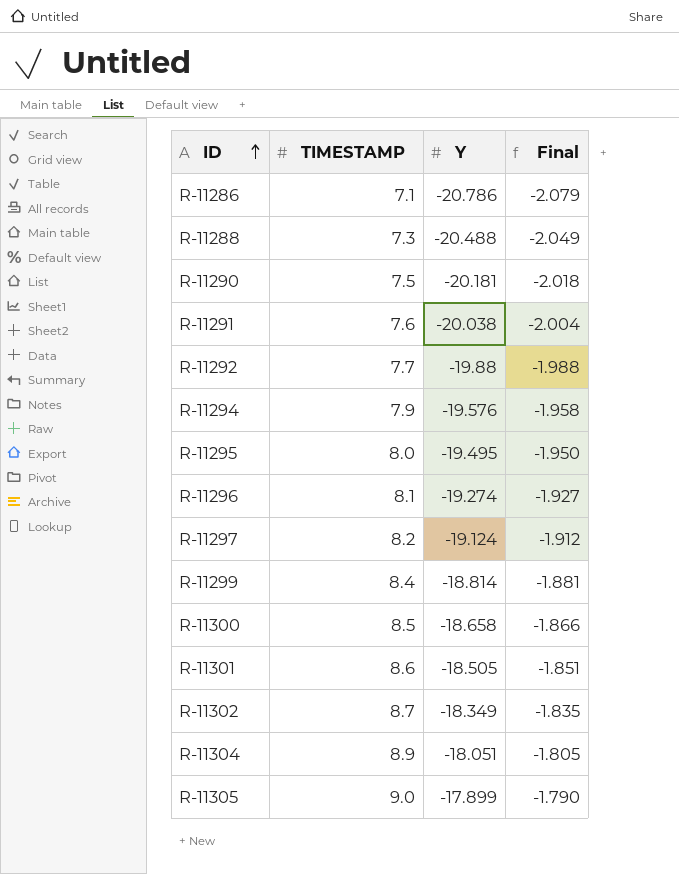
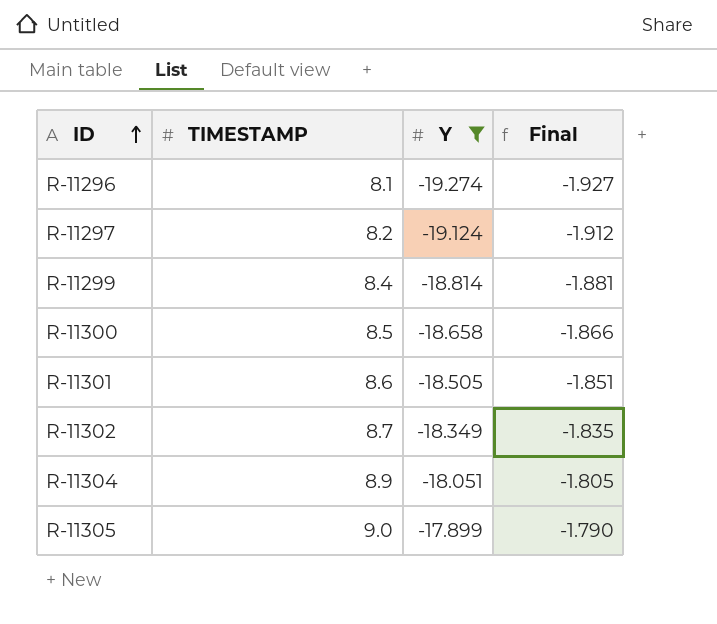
filter: none -> Y >= -19.274

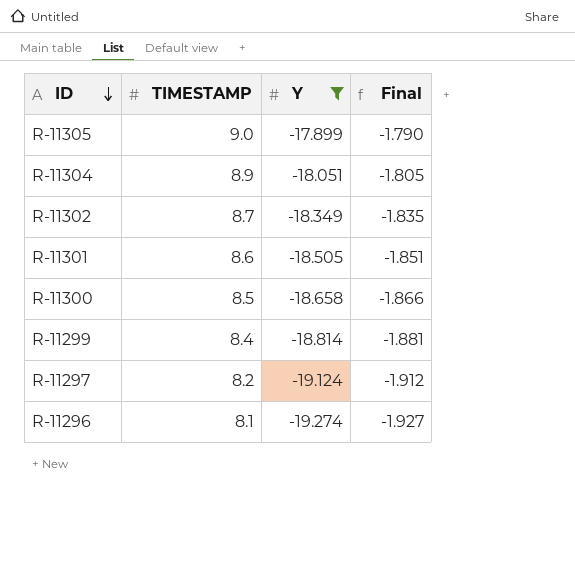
row order: ID ascending -> ID descending

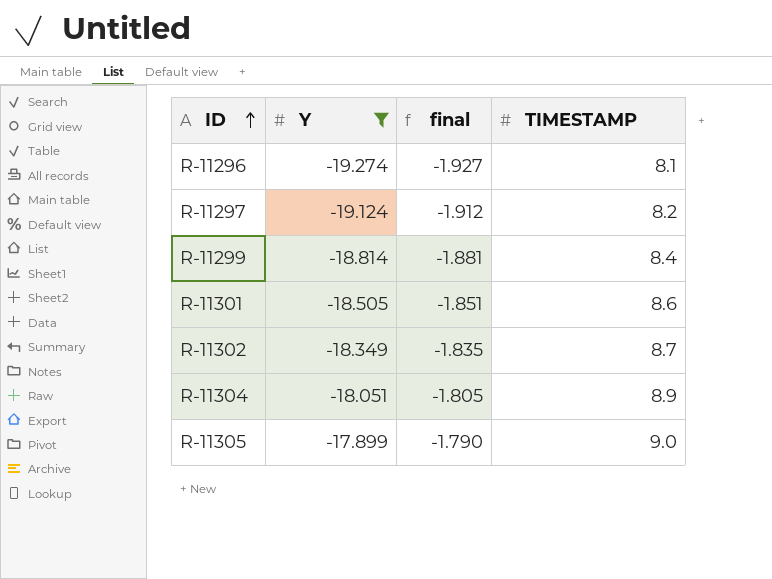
row order: ID descending -> ID ascending
column name: Final -> final
column TIMESTAMP | position: 2 -> 4
row R-11300: 8.5 | -18.658 | -1.866 -> none

